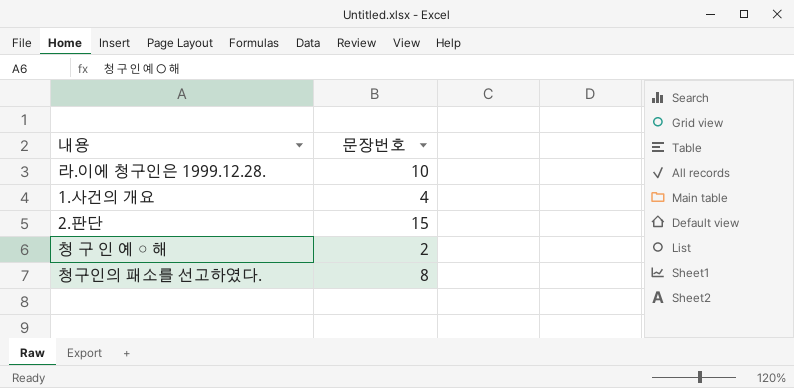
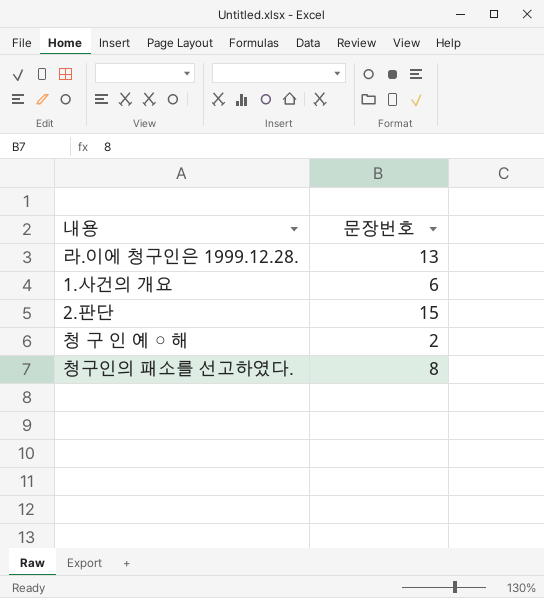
라.이에 청구인은 1999.12.28. | 문장번호: 10 -> 13
1.사건의 개요 | 문장번호: 4 -> 6

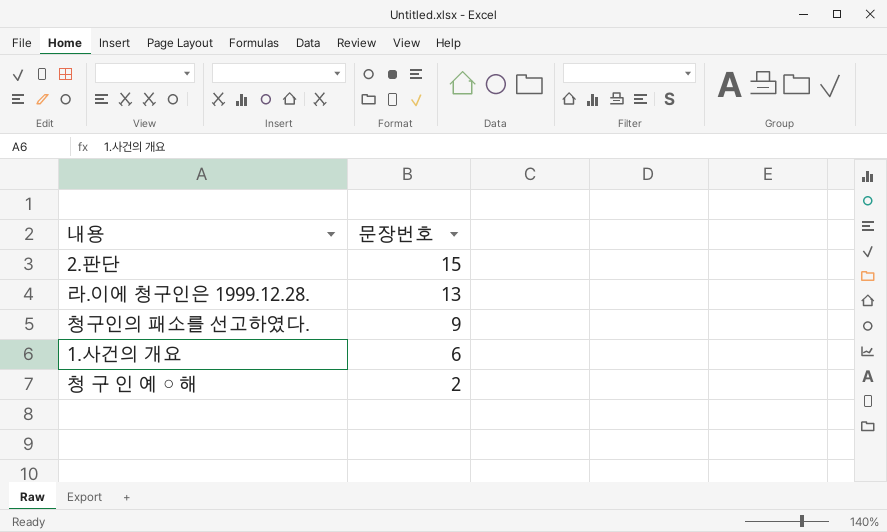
row order: none -> 문장번호 descending
청구인의 패소를 선고하였다. | 문장번호: 8 -> 9

